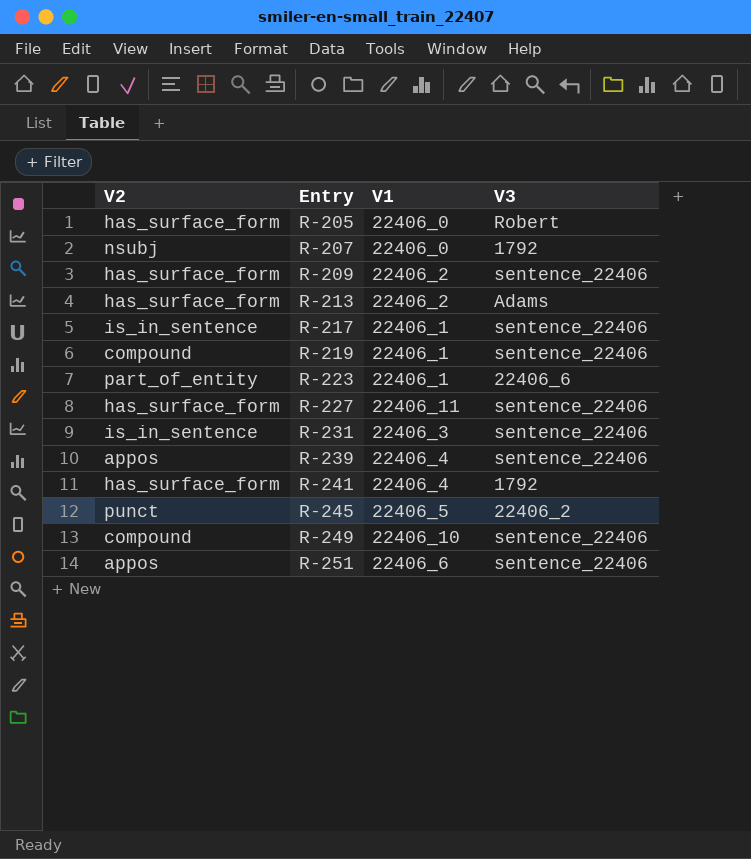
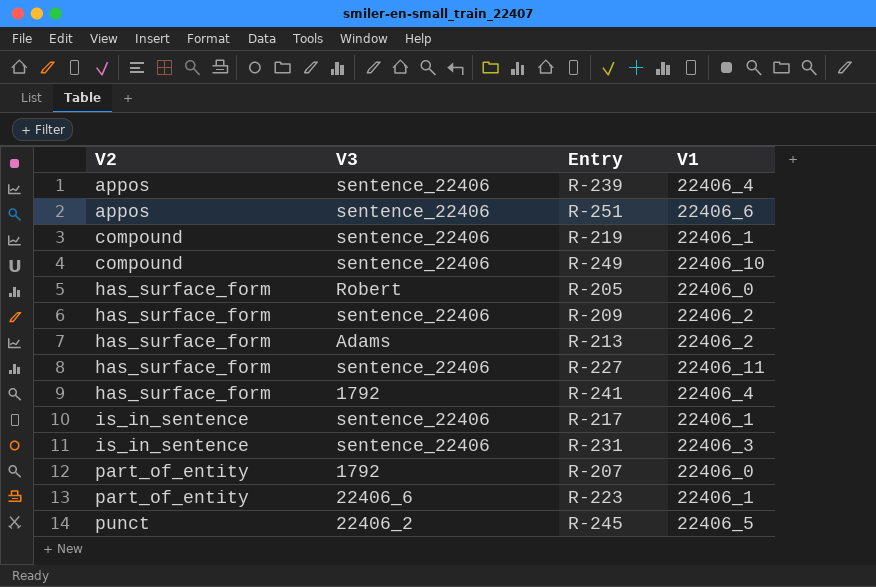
row order: Entry ascending -> V2 ascending
column V3 | position: 4 -> 2
R-207 | V2: nsubj -> part_of_entity

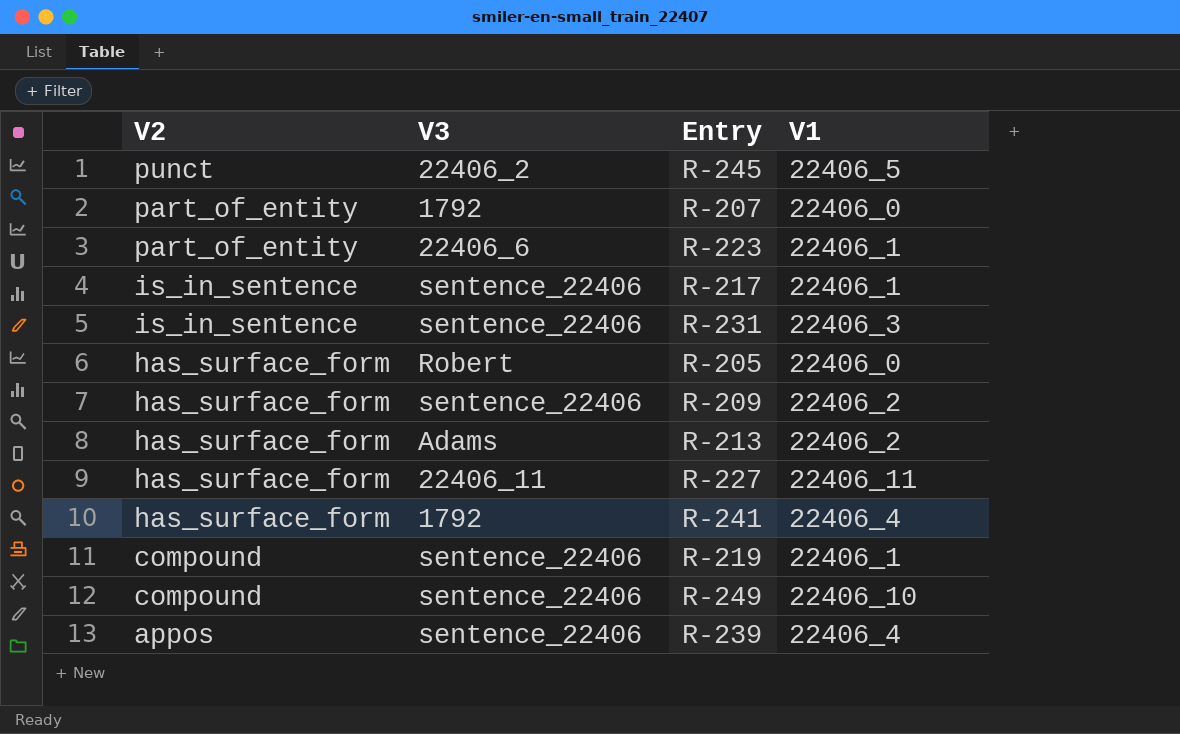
row order: V2 ascending -> V2 descending
row R-251: appos | sentence_22406 | 22406_6 -> none
R-227 | V3: sentence_22406 -> 22406_11

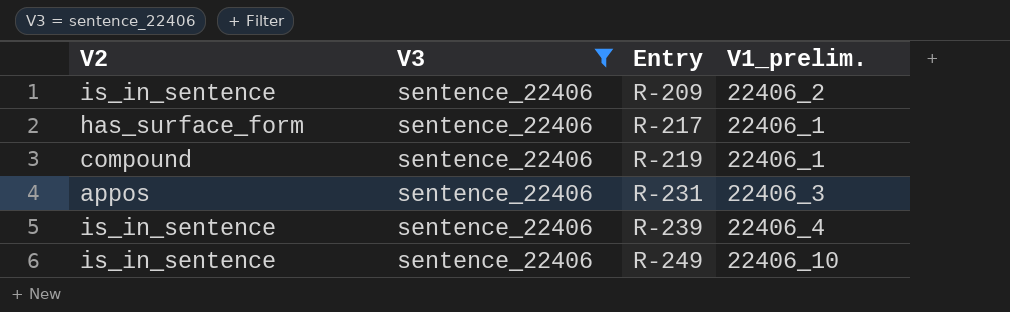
filter: none -> V3 = sentence_22406
row order: V2 descending -> Entry ascending
column name: V1 -> V1_prelim.
R-209 | V2: has_surface_form -> is_in_sentence
R-217 | V2: is_in_sentence -> has_surface_form
R-231 | V2: is_in_sentence -> appos
R-239 | V2: appos -> is_in_sentence
R-249 | V2: compound -> is_in_sentence

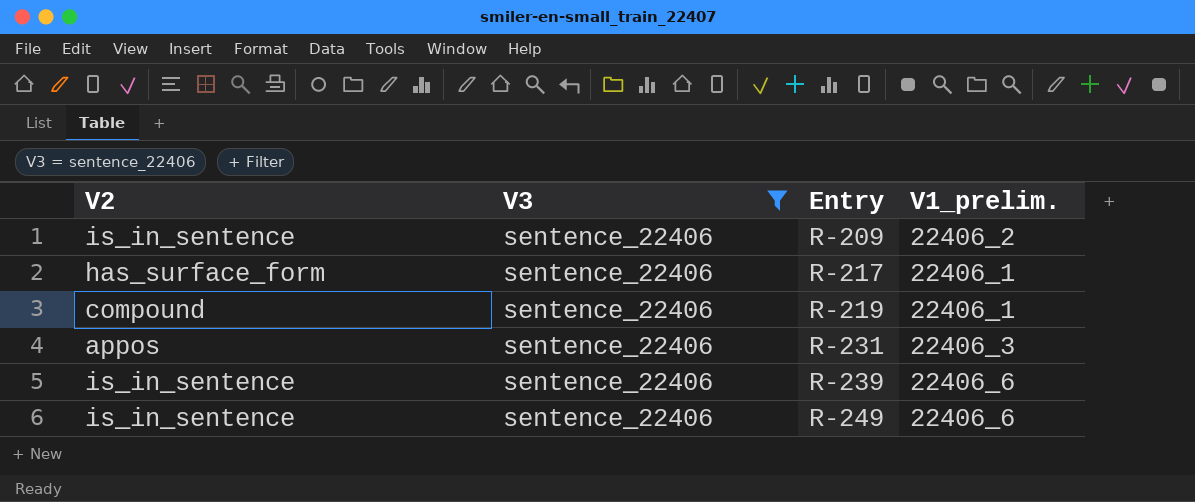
R-239 | V1_prelim.: 22406_4 -> 22406_6
R-249 | V1_prelim.: 22406_10 -> 22406_6

